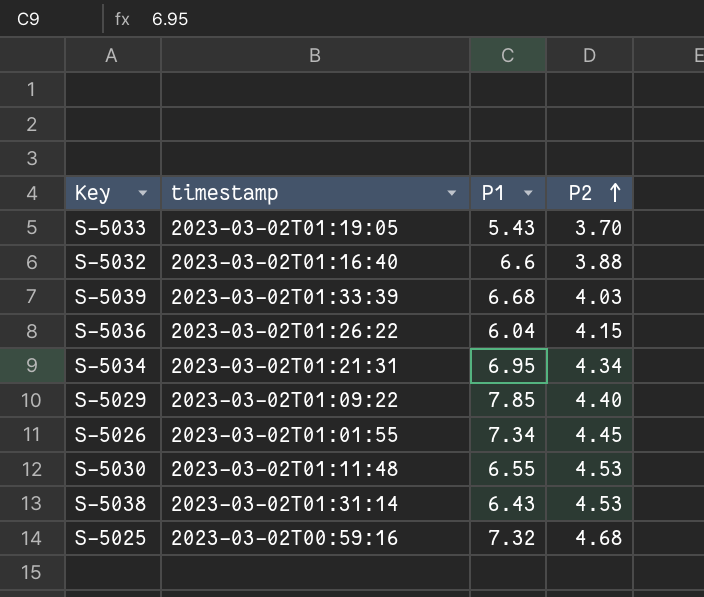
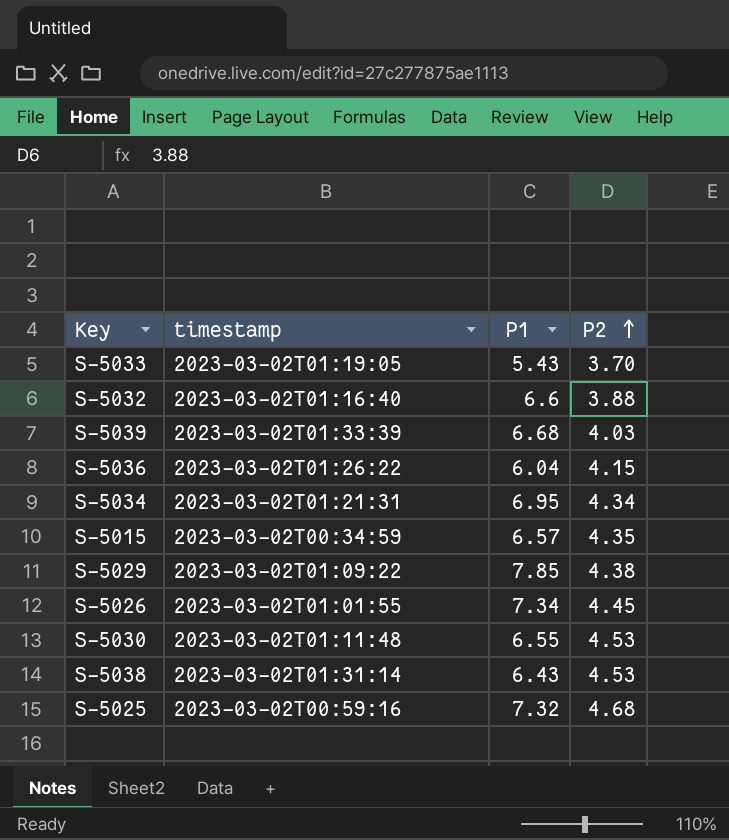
row S-5015: none -> 2023-03-02T00:34:59 | 6.57 | 4.35
S-5029 | P2: 4.40 -> 4.38

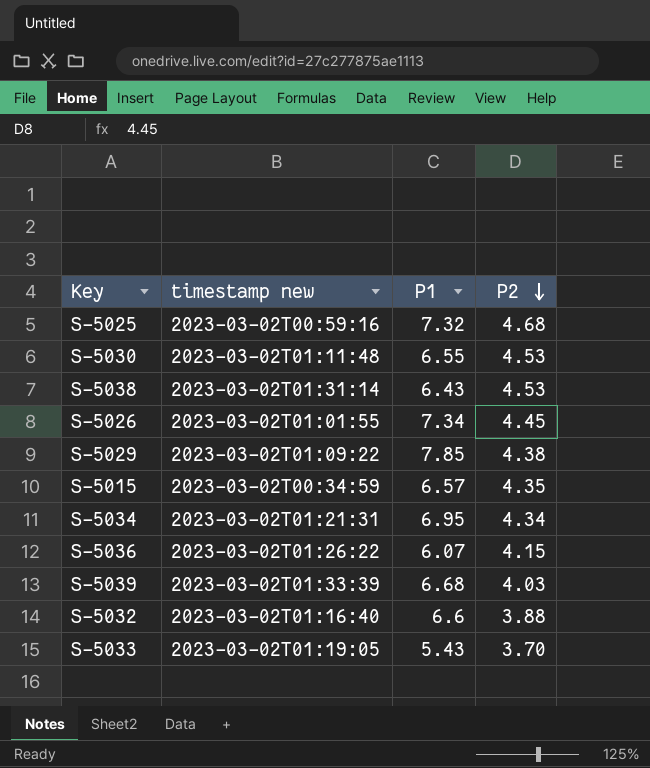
row order: P2 ascending -> P2 descending
column name: timestamp -> timestamp new
S-5036 | P1: 6.04 -> 6.07

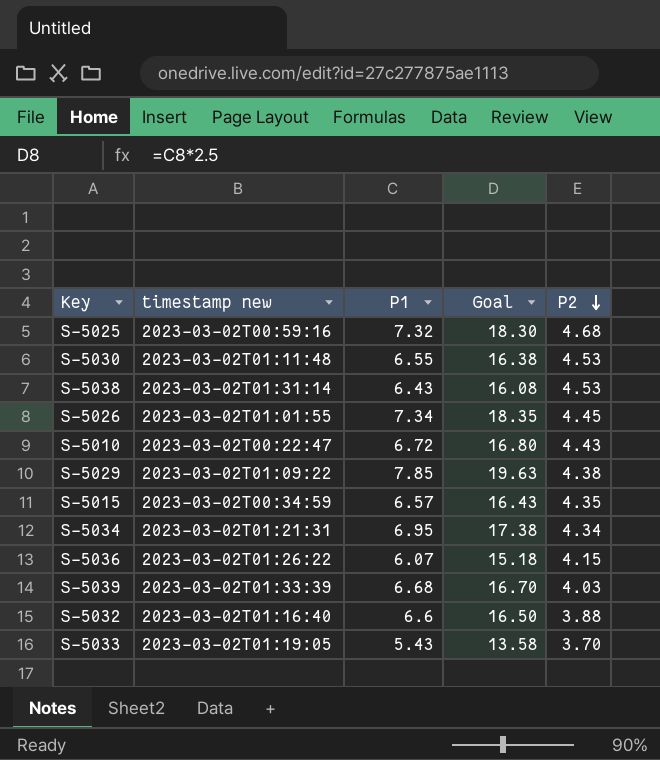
column Goal | formula: none -> [P1] * 2.5
row S-5010: none -> 2023-03-02T00:22:47 | 6.72 | 16.80 | 4.43

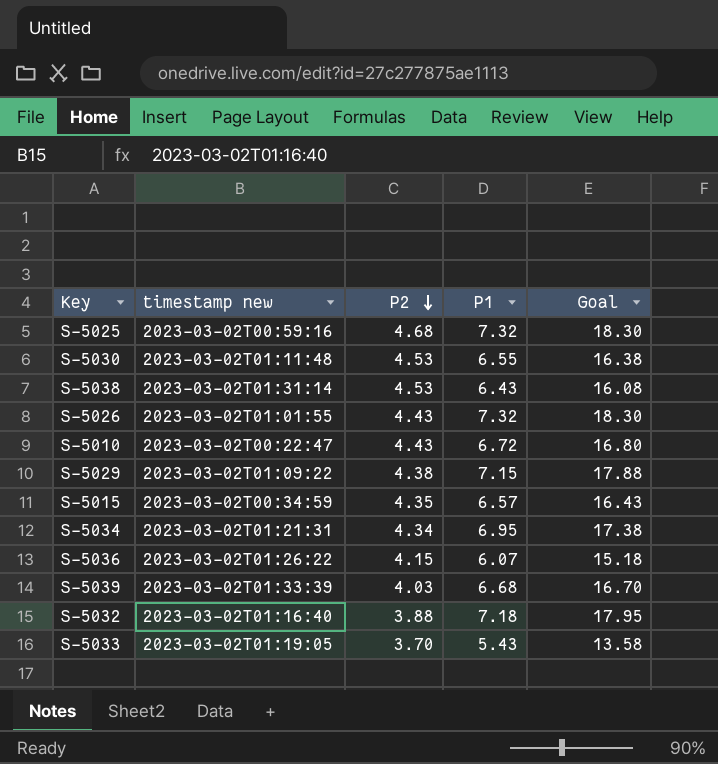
column P2 | position: 5 -> 3
S-5026 | P2: 4.45 -> 4.43
S-5026 | P1: 7.34 -> 7.32
S-5026 | Goal: 18.35 -> 18.30
S-5029 | P1: 7.85 -> 7.15
S-5029 | Goal: 19.63 -> 17.88
S-5032 | P1: 6.6 -> 7.18
S-5032 | Goal: 16.50 -> 17.95

